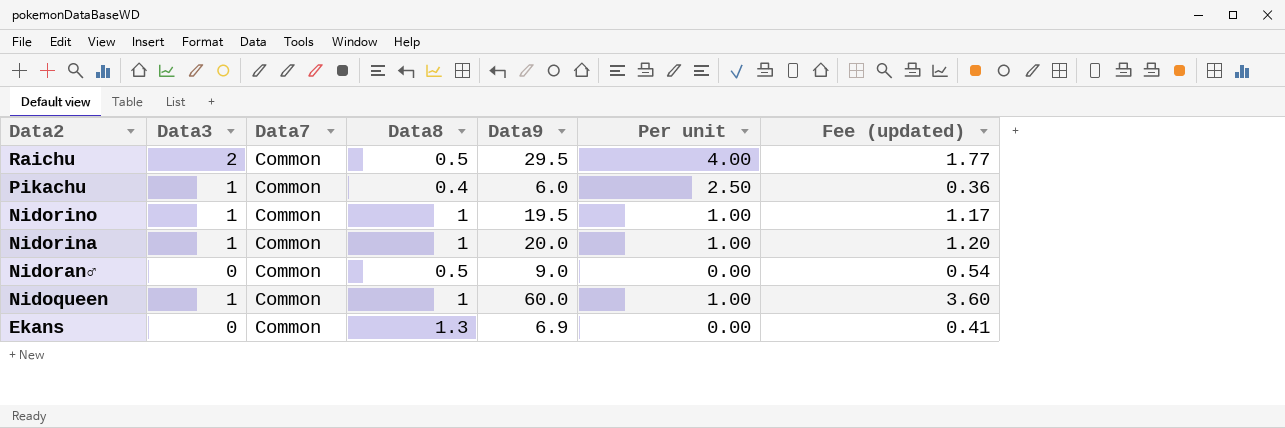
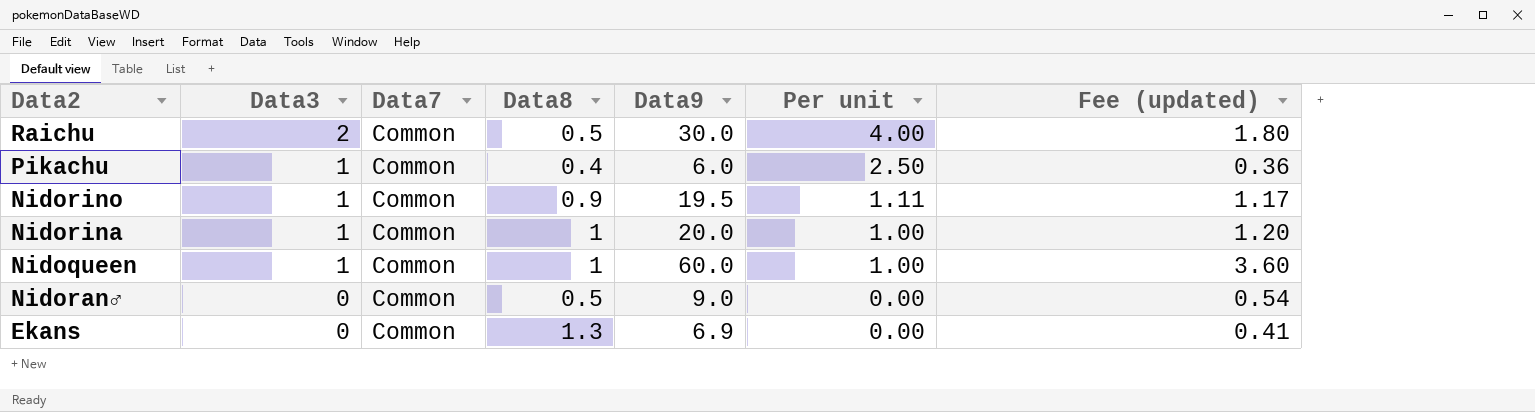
row order: Data2 descending -> Data3 descending
Raichu | Data9: 29.5 -> 30.0
Raichu | Fee (updated): 1.77 -> 1.80
Nidorino | Data8: 1 -> 0.9
Nidorino | Per unit: 1.00 -> 1.11

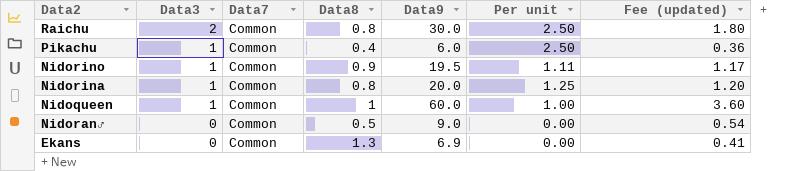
Raichu | Data8: 0.5 -> 0.8
Raichu | Per unit: 4.00 -> 2.50
Nidorina | Data8: 1 -> 0.8
Nidorina | Per unit: 1.00 -> 1.25

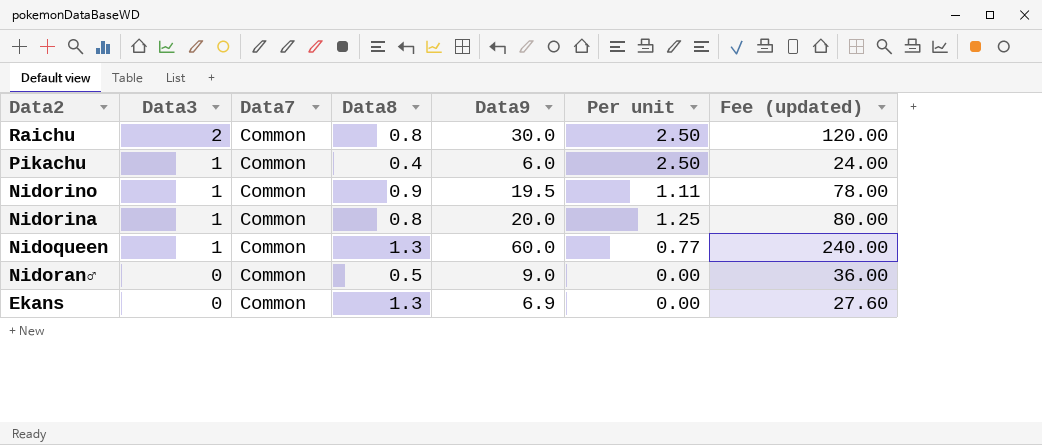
column Fee (updated) | formula: [Data9] * 0.06 -> [Data9] * 4
Nidoqueen | Data8: 1 -> 1.3
Nidoqueen | Per unit: 1.00 -> 0.77

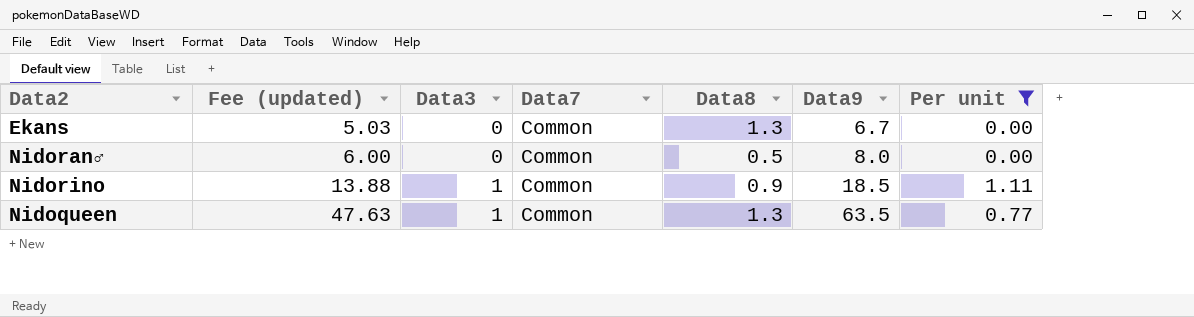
filter: none -> Per unit <= 1.11
row order: Data3 descending -> Fee (updated) ascending
column Fee (updated) | formula: [Data9] * 4 -> [Data9] * 0.75
column Fee (updated) | position: 7 -> 2
Ekans | Data9: 6.9 -> 6.7
Nidoran♂ | Data9: 9.0 -> 8.0
Nidorino | Data9: 19.5 -> 18.5
Nidoqueen | Data9: 60.0 -> 63.5

